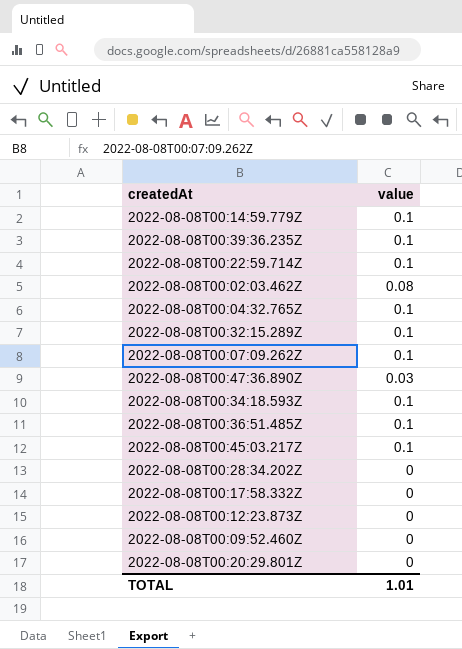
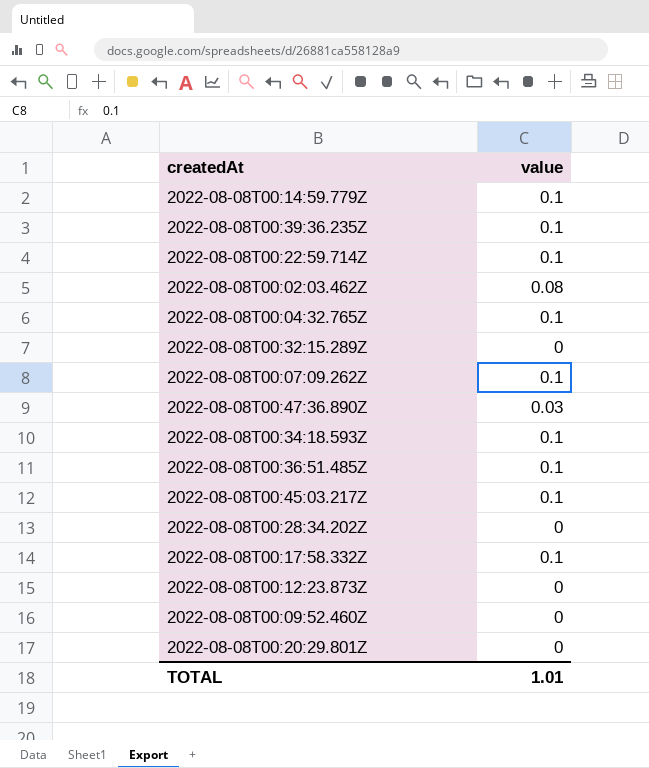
2022-08-08T00:32:15.289Z | value: 0.1 -> 0
2022-08-08T00:17:58.332Z | value: 0 -> 0.1

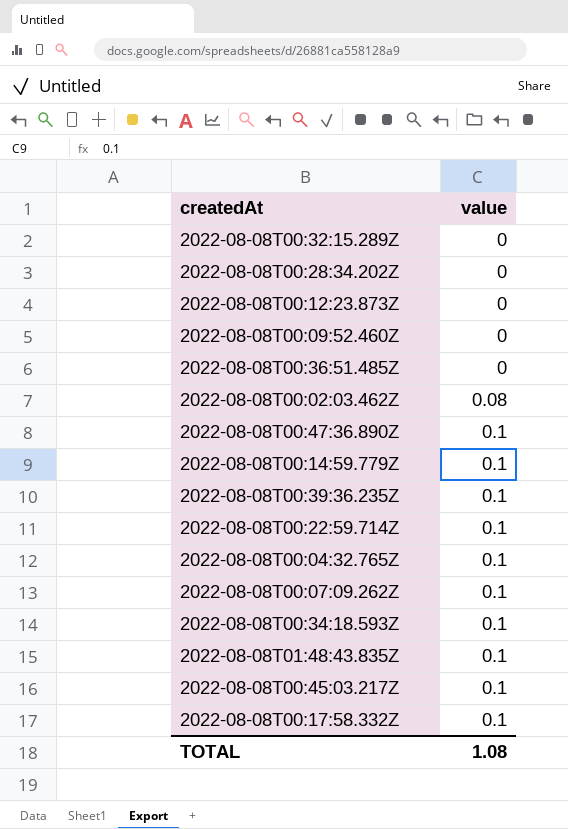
row order: none -> value ascending
row 2022-08-08T00:20:29.801Z: 0 -> none
2022-08-08T00:36:51.485Z | value: 0.1 -> 0
2022-08-08T00:47:36.890Z | value: 0.03 -> 0.1
row 2022-08-08T01:48:43.835Z: none -> 0.1
TOTAL | value: 1.01 -> 1.08

